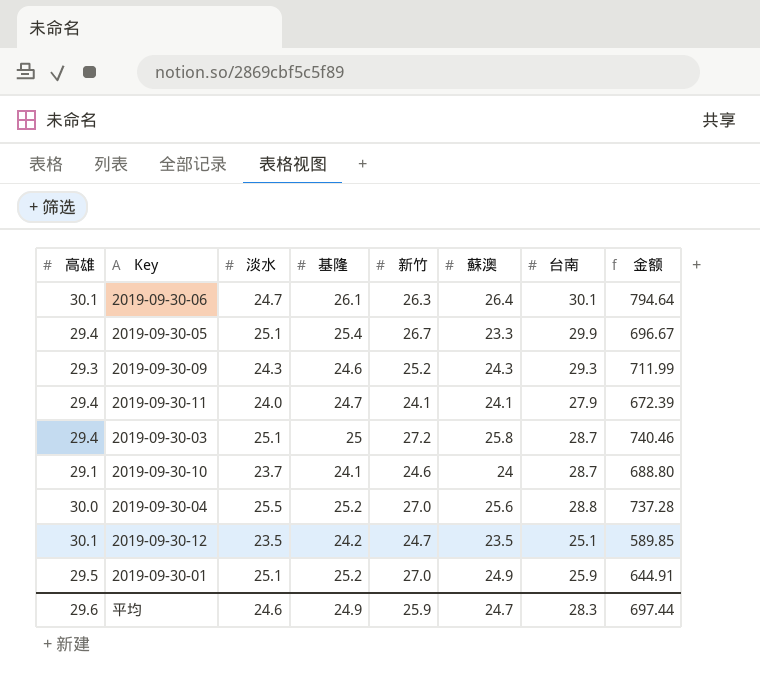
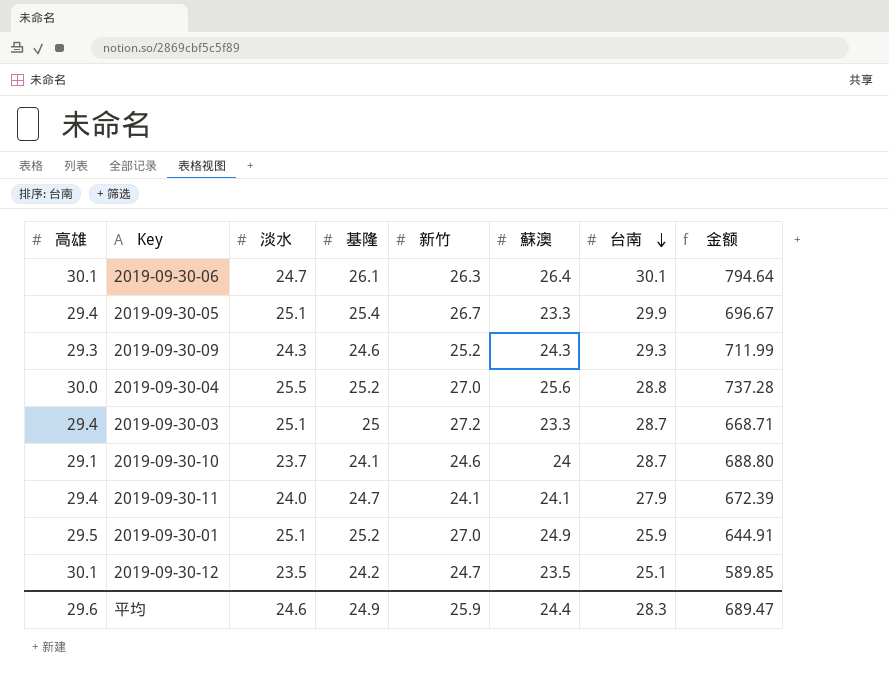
row order: none -> 台南 descending
2019-09-30-03 | 蘇澳: 25.8 -> 23.3
2019-09-30-03 | 金额: 740.46 -> 668.71
平均 | 蘇澳: 24.7 -> 24.4
平均 | 金额: 697.44 -> 689.47

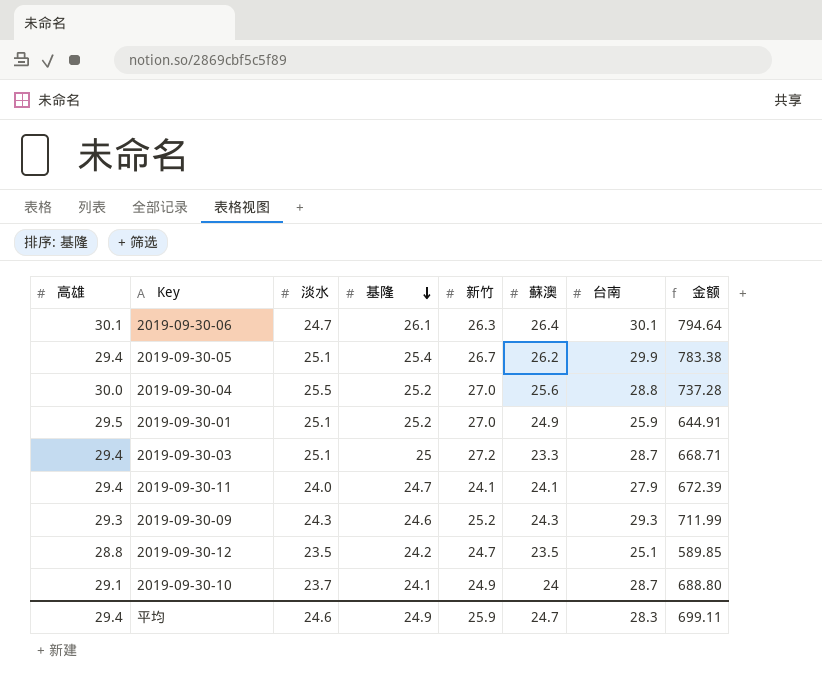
row order: 台南 descending -> 基隆 descending
2019-09-30-05 | 蘇澳: 23.3 -> 26.2
2019-09-30-05 | 金额: 696.67 -> 783.38
2019-09-30-12 | 高雄: 30.1 -> 28.8
2019-09-30-10 | 新竹: 24.6 -> 24.9
平均 | 高雄: 29.6 -> 29.4
平均 | 蘇澳: 24.4 -> 24.7
平均 | 金额: 689.47 -> 699.11

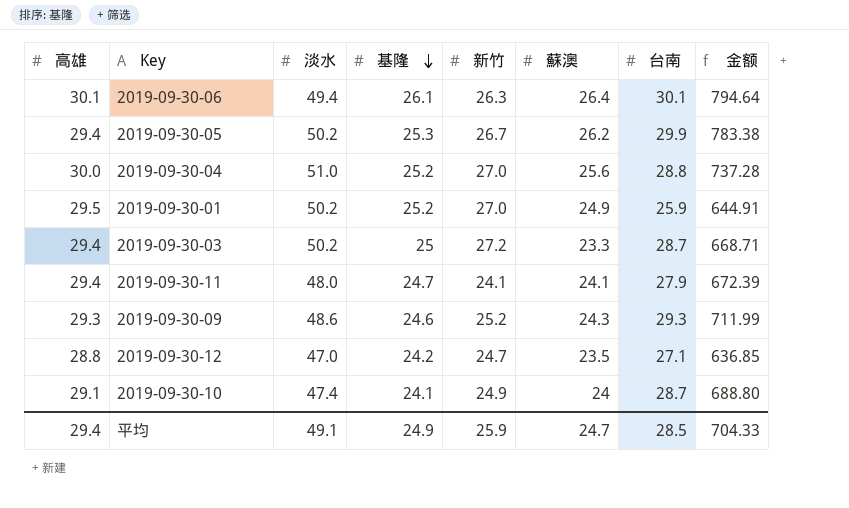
2019-09-30-06 | 淡水: 24.7 -> 49.4
2019-09-30-05 | 淡水: 25.1 -> 50.2
2019-09-30-05 | 基隆: 25.4 -> 25.3
2019-09-30-04 | 淡水: 25.5 -> 51.0
2019-09-30-01 | 淡水: 25.1 -> 50.2
2019-09-30-03 | 淡水: 25.1 -> 50.2
2019-09-30-11 | 淡水: 24.0 -> 48.0
2019-09-30-09 | 淡水: 24.3 -> 48.6
2019-09-30-12 | 淡水: 23.5 -> 47.0
2019-09-30-12 | 台南: 25.1 -> 27.1
2019-09-30-12 | 金额: 589.85 -> 636.85
2019-09-30-10 | 淡水: 23.7 -> 47.4
平均 | 淡水: 24.6 -> 49.1
平均 | 台南: 28.3 -> 28.5
平均 | 金额: 699.11 -> 704.33

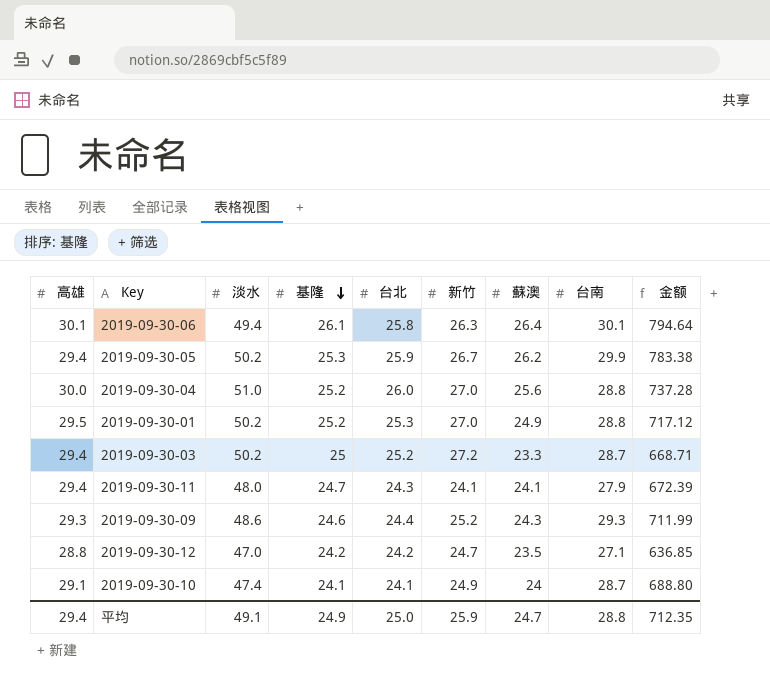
column 台北 | position: none -> 5
2019-09-30-01 | 台南: 25.9 -> 28.8
2019-09-30-01 | 金额: 644.91 -> 717.12
平均 | 台南: 28.5 -> 28.8
平均 | 金额: 704.33 -> 712.35

